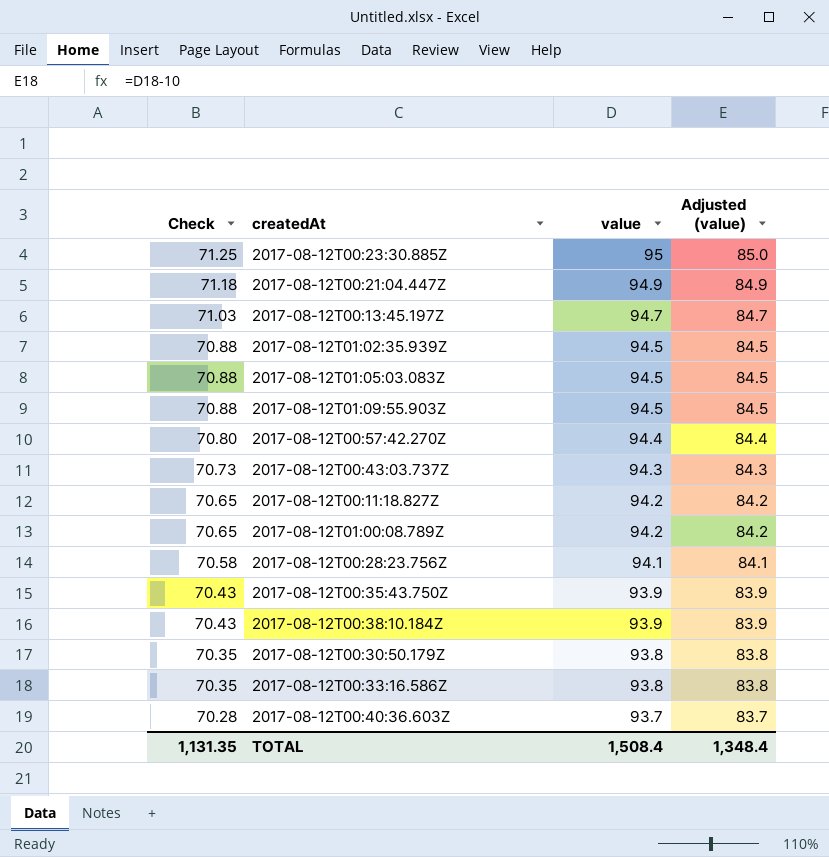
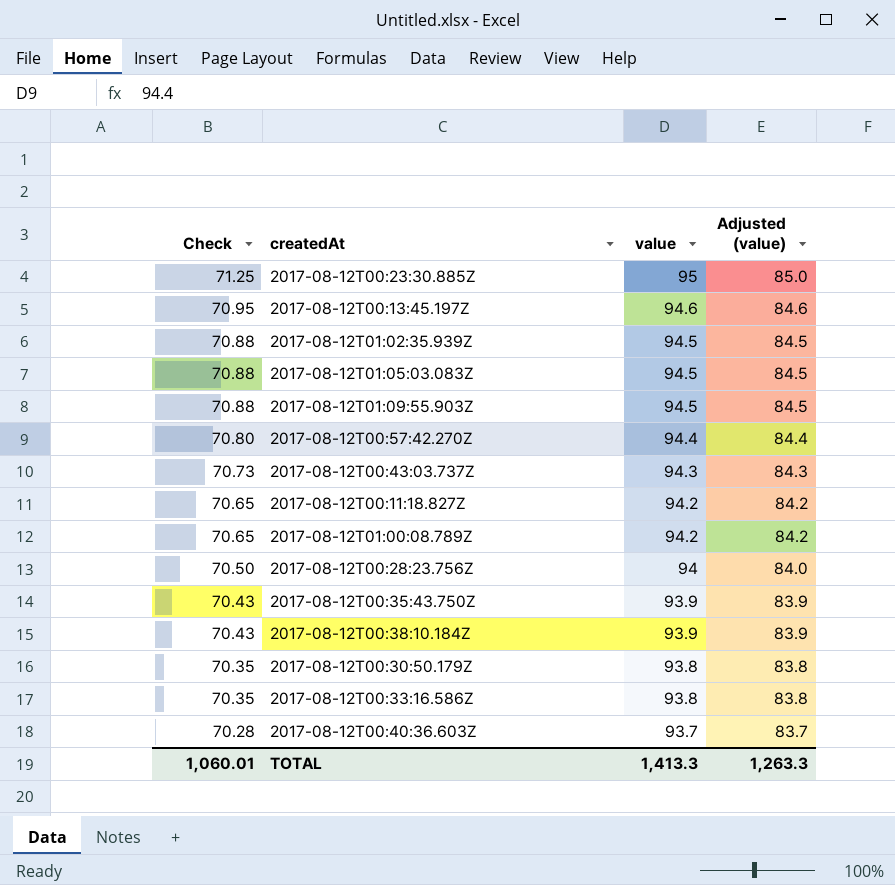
row 2017-08-12T00:21:04.447Z: 71.18 | 94.9 | 84.9 -> none
2017-08-12T00:13:45.197Z | Check: 71.03 -> 70.95
2017-08-12T00:13:45.197Z | value: 94.7 -> 94.6
2017-08-12T00:13:45.197Z | Adjusted (value): 84.7 -> 84.6
2017-08-12T00:28:23.756Z | Check: 70.58 -> 70.50
2017-08-12T00:28:23.756Z | value: 94.1 -> 94
2017-08-12T00:28:23.756Z | Adjusted (value): 84.1 -> 84.0
TOTAL | Check: 1,131.35 -> 1,060.01
TOTAL | value: 1,508.4 -> 1,413.3
TOTAL | Adjusted (value): 1,348.4 -> 1,263.3

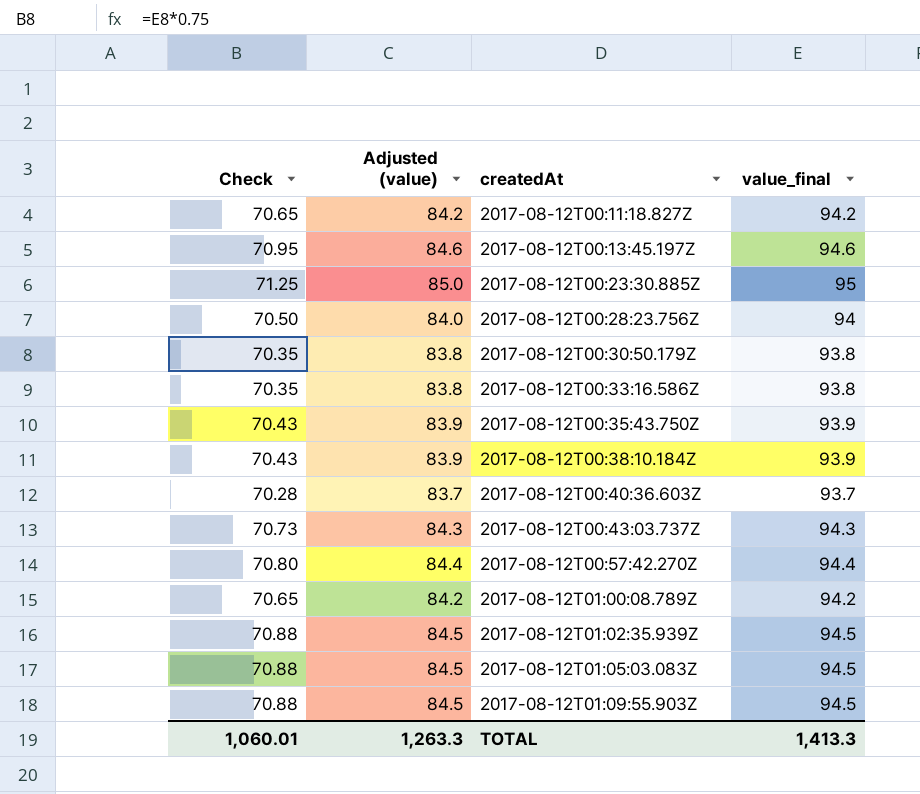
row order: Check descending -> createdAt ascending
column Adjusted (value) | position: 4 -> 2
column name: value -> value_final

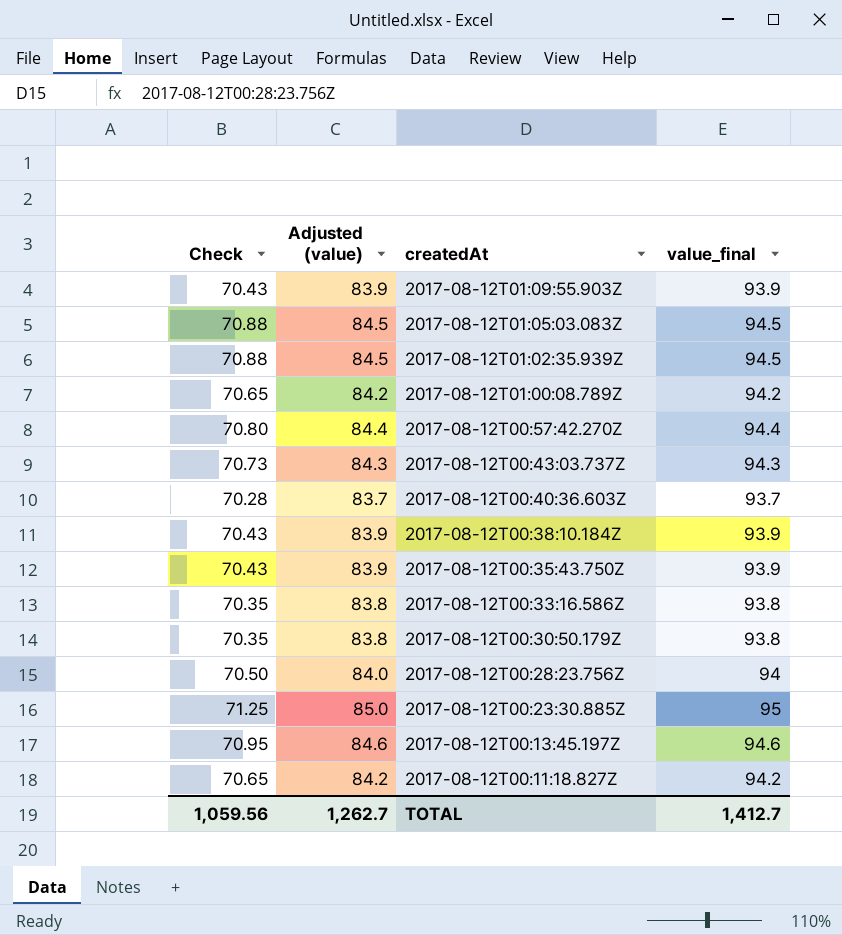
row order: createdAt ascending -> createdAt descending
2017-08-12T01:09:55.903Z | Check: 70.88 -> 70.43
2017-08-12T01:09:55.903Z | Adjusted (value): 84.5 -> 83.9
2017-08-12T01:09:55.903Z | value_final: 94.5 -> 93.9
TOTAL | Check: 1,060.01 -> 1,059.56
TOTAL | Adjusted (value): 1,263.3 -> 1,262.7
TOTAL | value_final: 1,413.3 -> 1,412.7

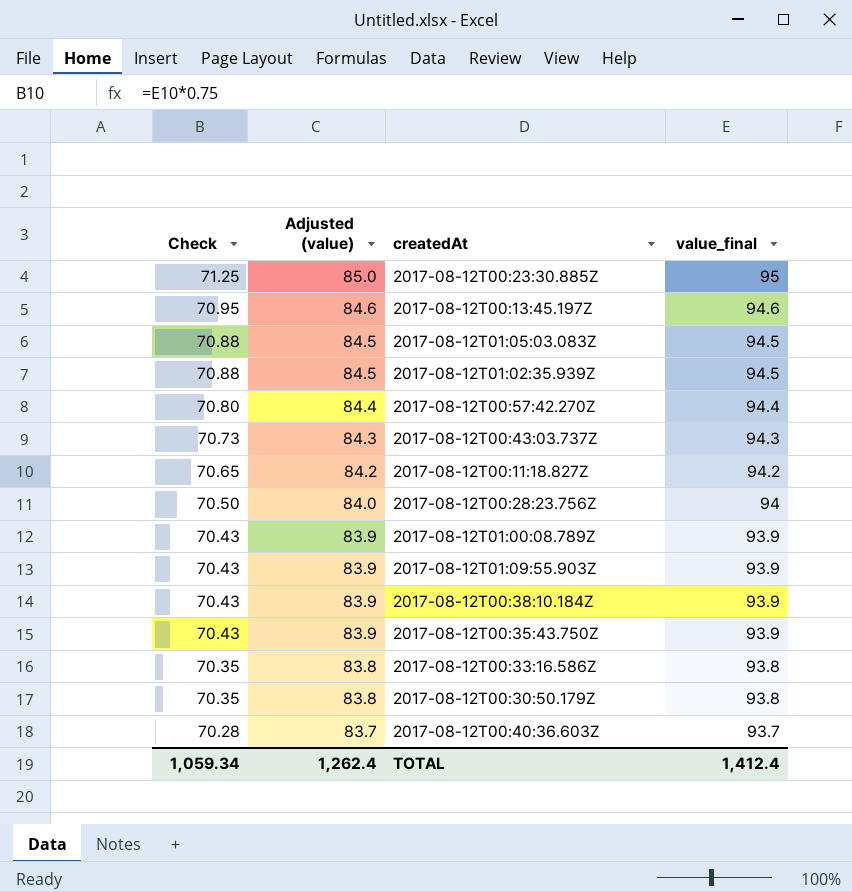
row order: createdAt descending -> Check descending
2017-08-12T01:00:08.789Z | Check: 70.65 -> 70.43
2017-08-12T01:00:08.789Z | Adjusted (value): 84.2 -> 83.9
2017-08-12T01:00:08.789Z | value_final: 94.2 -> 93.9
TOTAL | Check: 1,059.56 -> 1,059.34
TOTAL | Adjusted (value): 1,262.7 -> 1,262.4
TOTAL | value_final: 1,412.7 -> 1,412.4

